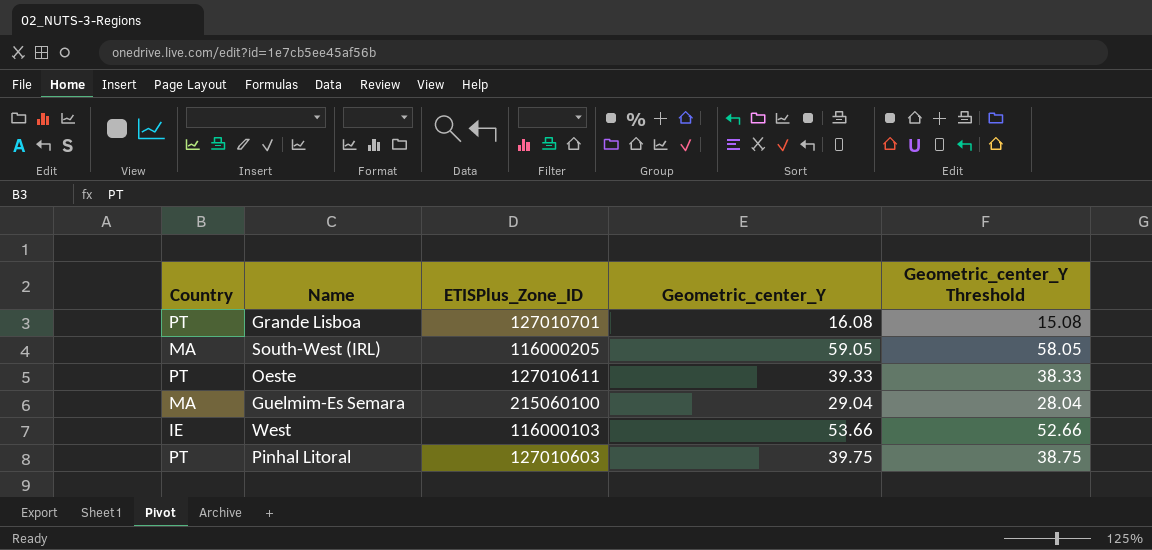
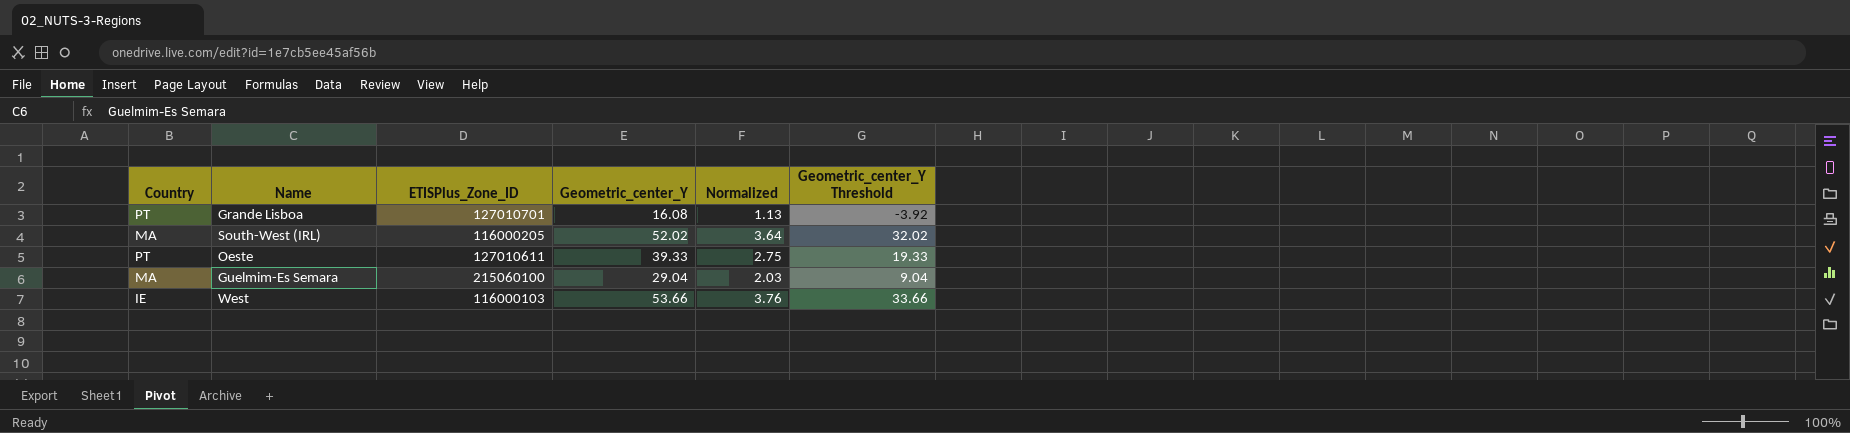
column Normalized | formula: none -> [Geometric_center_Y] * 0.07
column Geometric_center_Y Threshold | formula: [Geometric_center_Y] - 1 -> [Geometric_center_Y] - 20
row Pinhal Litoral: PT | 127010603 | 39.75 | 38.75 -> none
South-West (IRL) | Geometric_center_Y: 59.05 -> 52.02

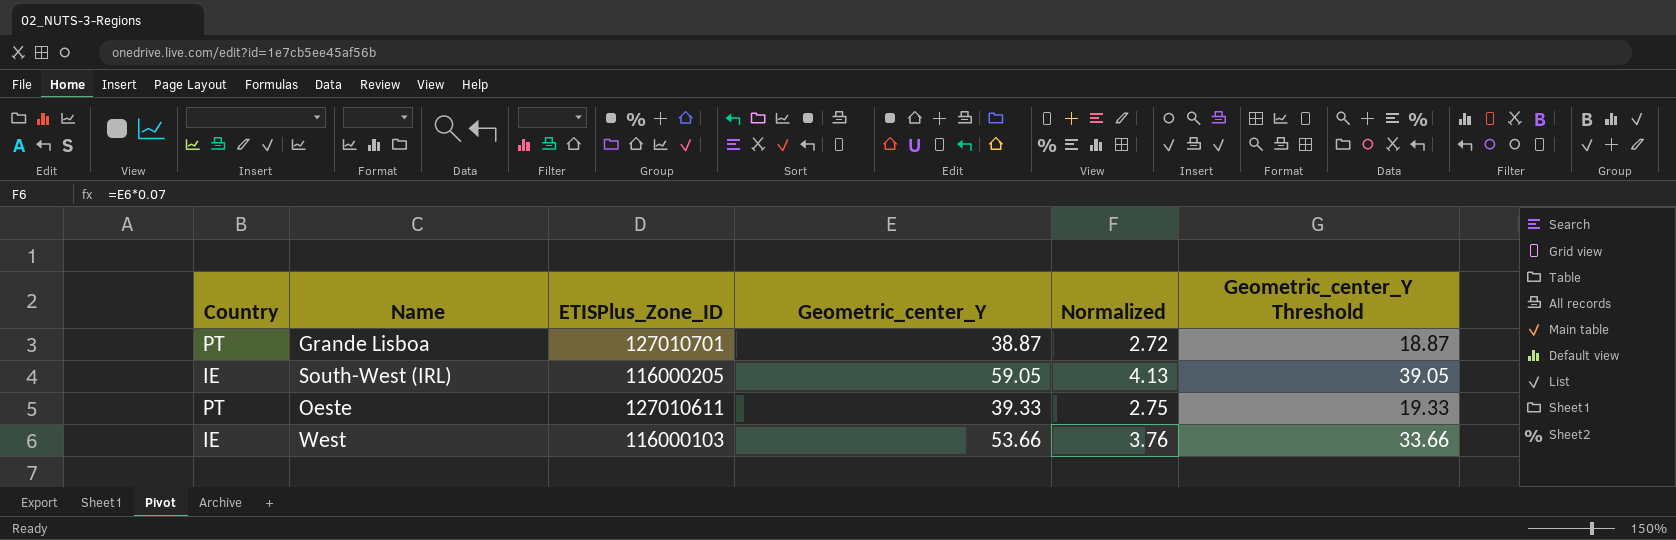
row Guelmim-Es Semara: MA | 215060100 | 29.04 | 2.03 | 9.04 -> none
Grande Lisboa | Geometric_center_Y: 16.08 -> 38.87
Grande Lisboa | Normalized: 1.13 -> 2.72
Grande Lisboa | Geometric_center_Y Threshold: -3.92 -> 18.87
South-West (IRL) | Country: MA -> IE
South-West (IRL) | Geometric_center_Y: 52.02 -> 59.05
South-West (IRL) | Normalized: 3.64 -> 4.13
South-West (IRL) | Geometric_center_Y Threshold: 32.02 -> 39.05

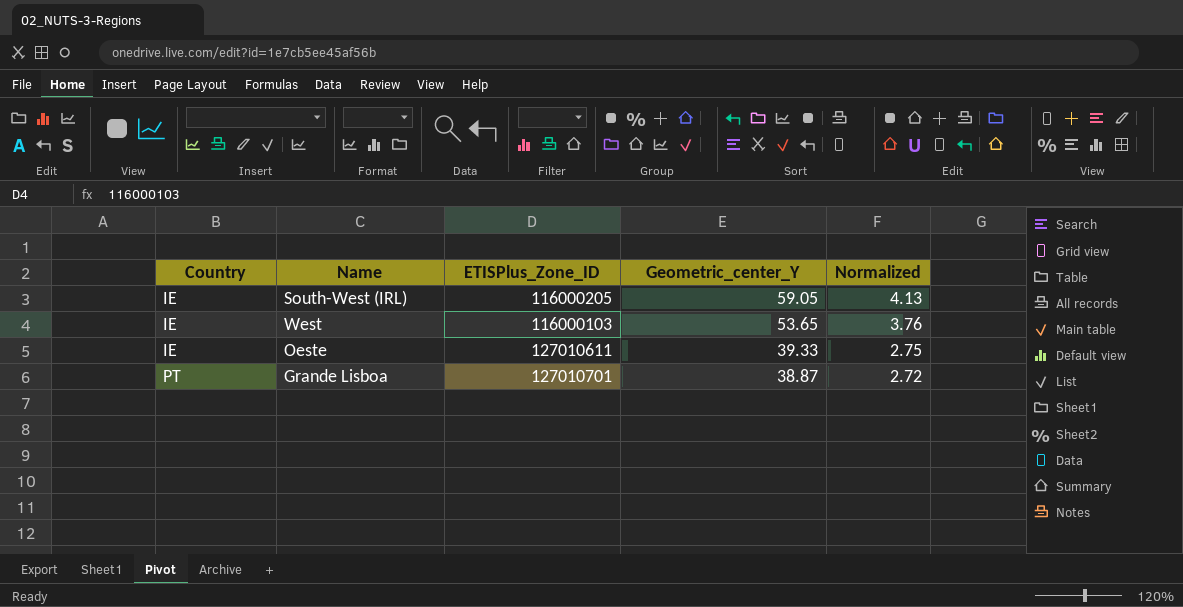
row order: none -> Country ascending
column Geometric_center_Y Threshold | formula: [Geometric_center_Y] - 20 -> none
West | Geometric_center_Y: 53.66 -> 53.65
Oeste | Country: PT -> IE

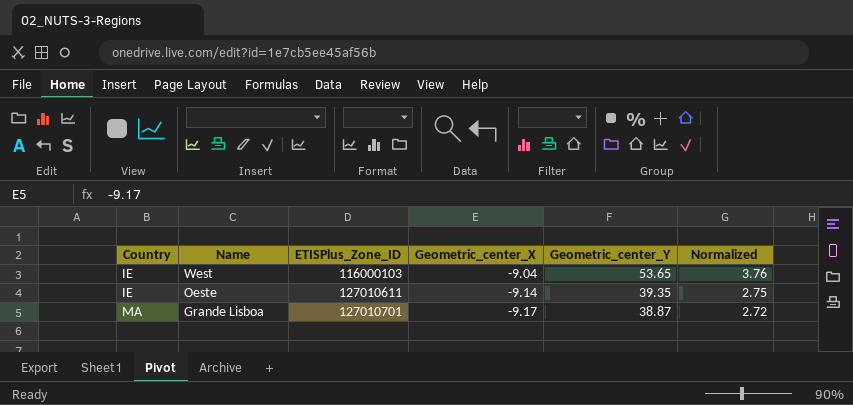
column Geometric_center_X | position: none -> 4
row South-West (IRL): IE | 116000205 | 59.05 | 4.13 -> none
Oeste | Geometric_center_Y: 39.33 -> 39.35
Grande Lisboa | Country: PT -> MA

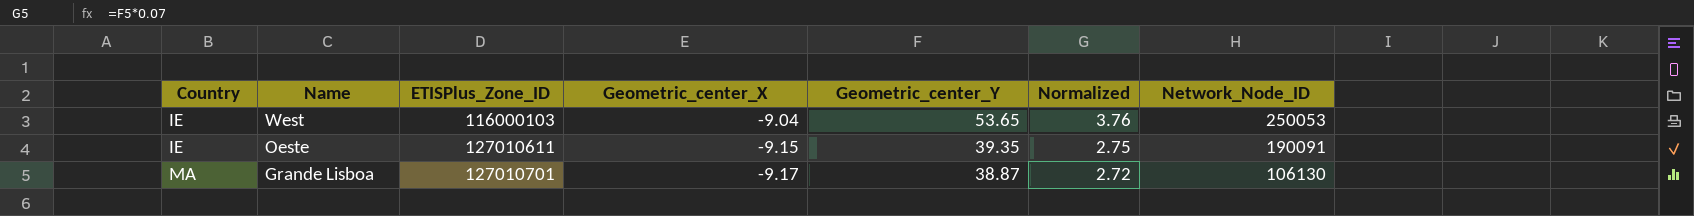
column Network_Node_ID | position: none -> 7
Oeste | Geometric_center_X: -9.14 -> -9.15

